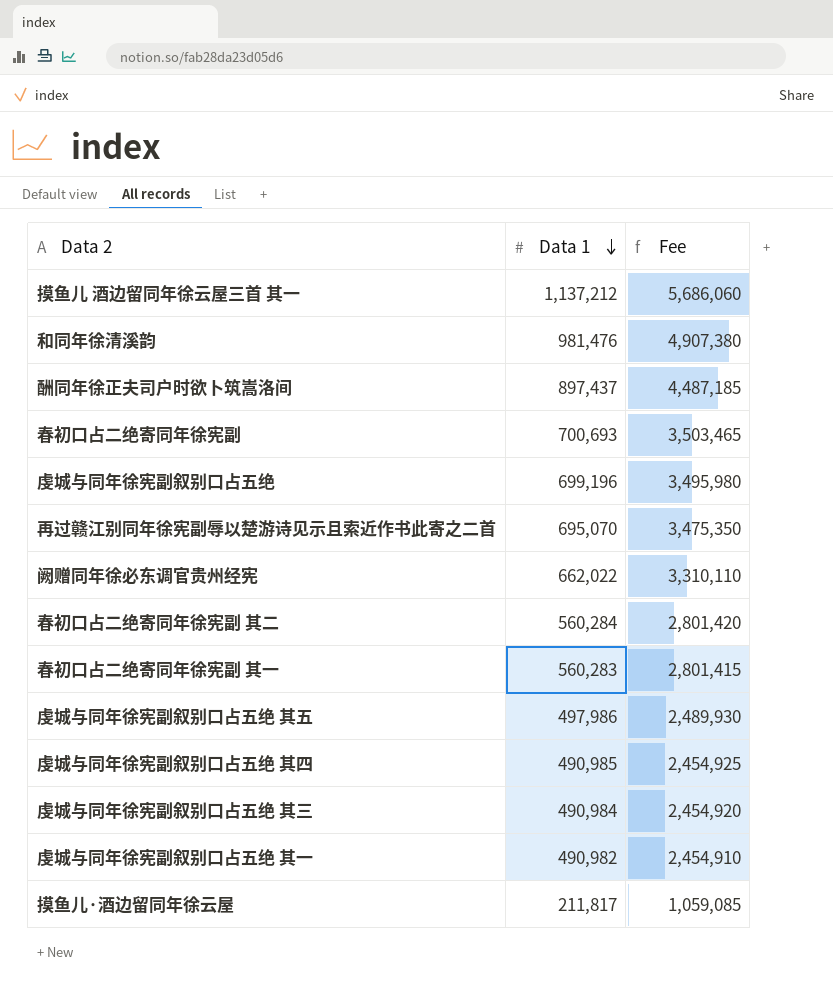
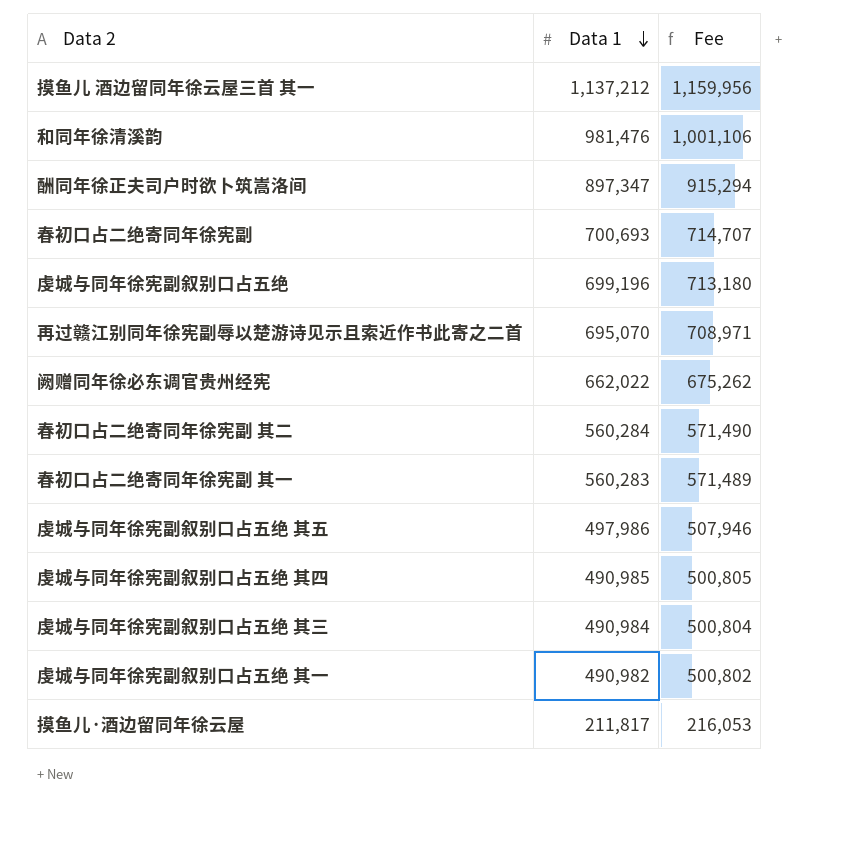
column Fee | formula: [Data 1] * 5 -> [Data 1] * 1.02
酬同年徐正夫司户时欲卜筑嵩洛间 | Data 1: 897,437 -> 897,347

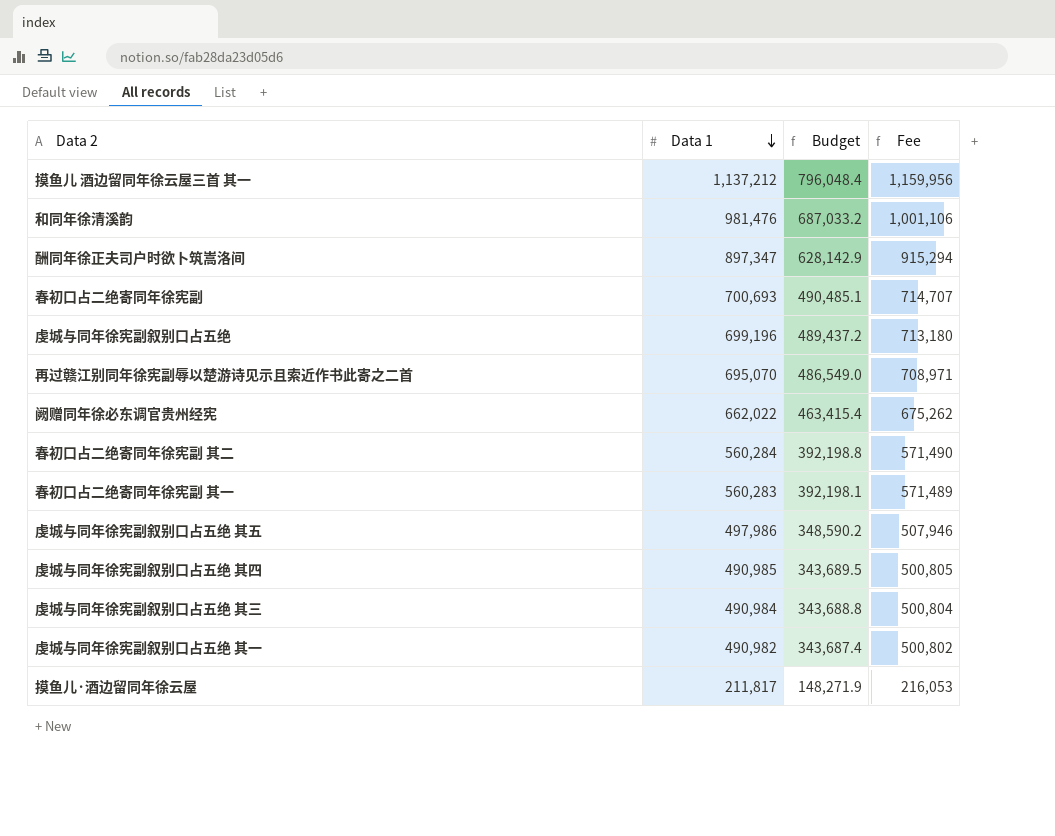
column Budget | formula: none -> [Data 1] * 0.7

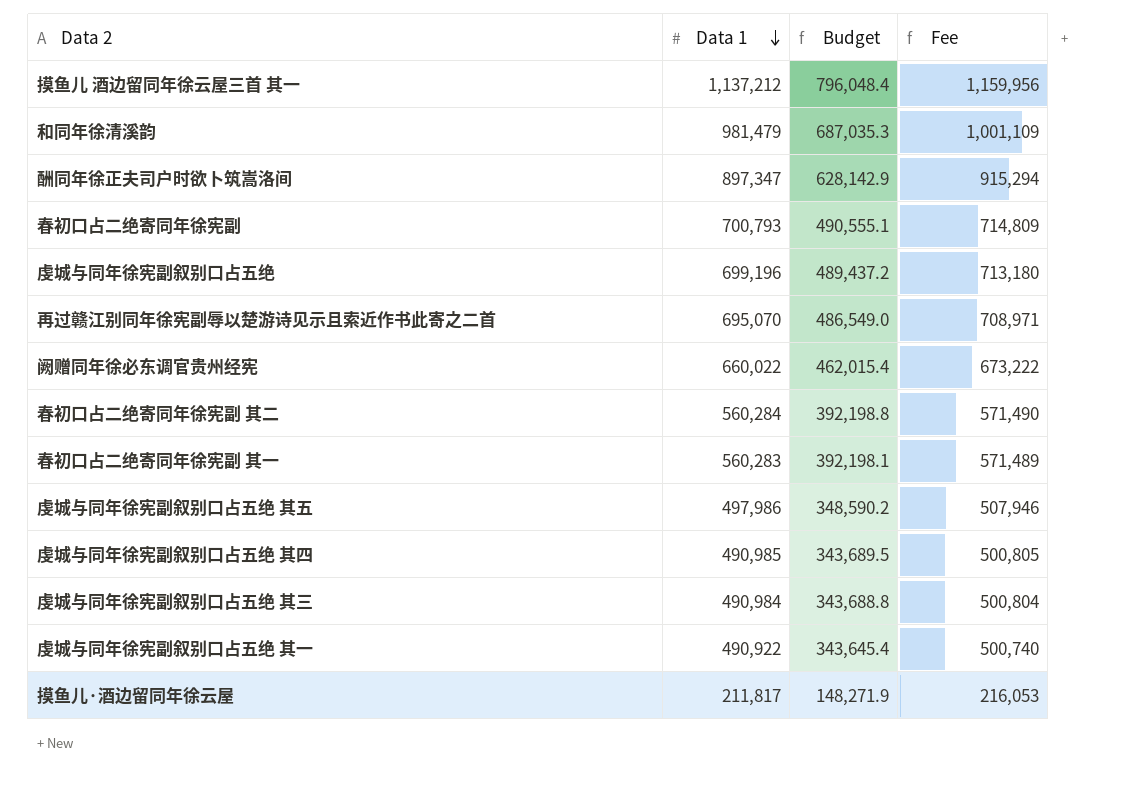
和同年徐清溪韵 | Data 1: 981,476 -> 981,479
和同年徐清溪韵 | Budget: 687,033.2 -> 687,035.3
和同年徐清溪韵 | Fee: 1,001,106 -> 1,001,109
春初口占二绝寄同年徐宪副 | Data 1: 700,693 -> 700,793
春初口占二绝寄同年徐宪副 | Budget: 490,485.1 -> 490,555.1
春初口占二绝寄同年徐宪副 | Fee: 714,707 -> 714,809
阙赠同年徐必东调官贵州经宪 | Data 1: 662,022 -> 660,022
阙赠同年徐必东调官贵州经宪 | Budget: 463,415.4 -> 462,015.4
阙赠同年徐必东调官贵州经宪 | Fee: 675,262 -> 673,222
虔城与同年徐宪副叙别口占五绝 其一 | Data 1: 490,982 -> 490,922
虔城与同年徐宪副叙别口占五绝 其一 | Budget: 343,687.4 -> 343,645.4
虔城与同年徐宪副叙别口占五绝 其一 | Fee: 500,802 -> 500,740

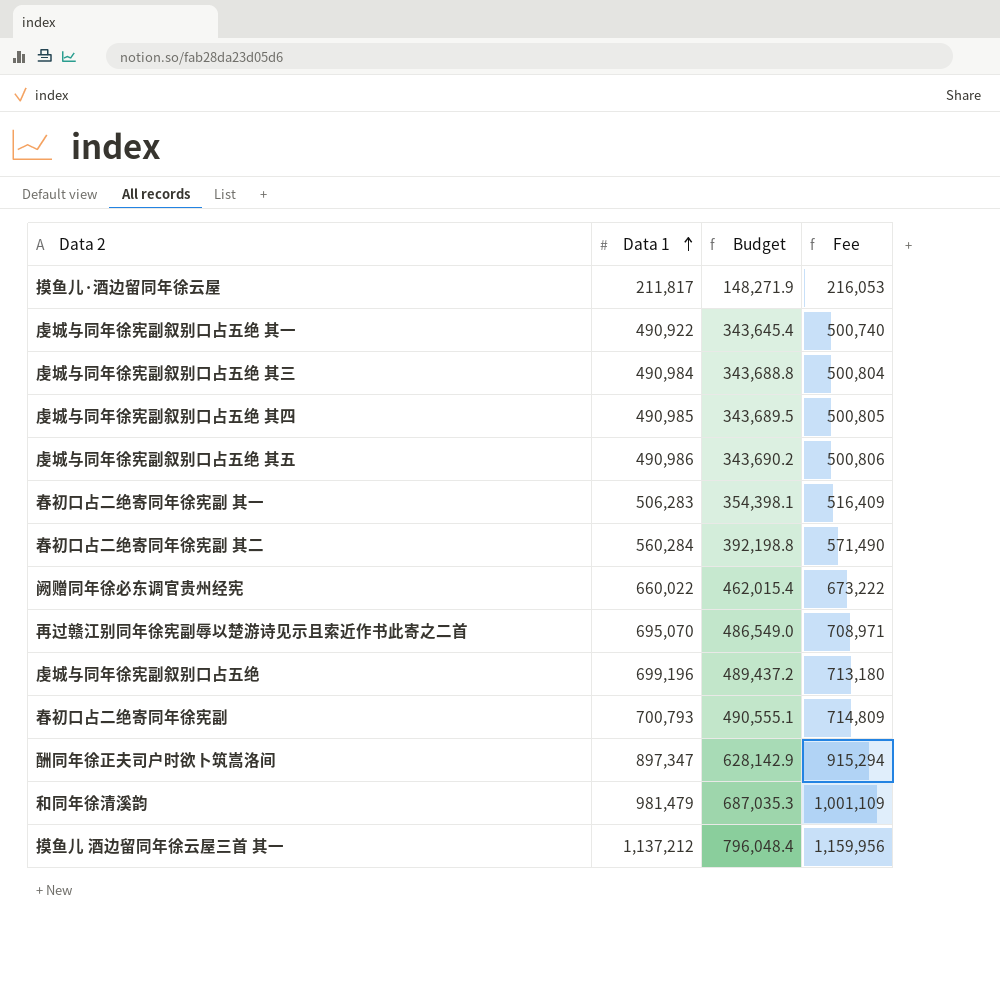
row order: Data 1 descending -> Data 1 ascending
虔城与同年徐宪副叙别口占五绝 其五 | Data 1: 497,986 -> 490,986
虔城与同年徐宪副叙别口占五绝 其五 | Budget: 348,590.2 -> 343,690.2
虔城与同年徐宪副叙别口占五绝 其五 | Fee: 507,946 -> 500,806
春初口占二绝寄同年徐宪副 其一 | Data 1: 560,283 -> 506,283
春初口占二绝寄同年徐宪副 其一 | Budget: 392,198.1 -> 354,398.1
春初口占二绝寄同年徐宪副 其一 | Fee: 571,489 -> 516,409

